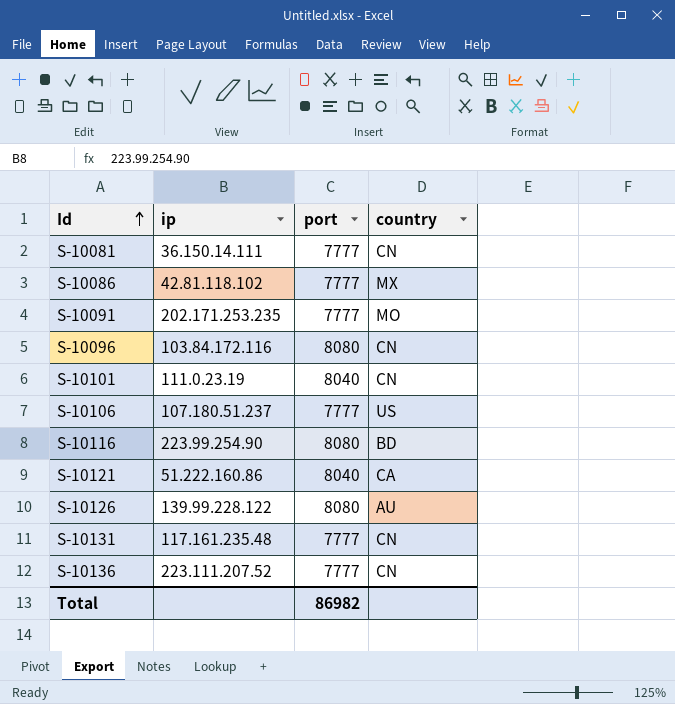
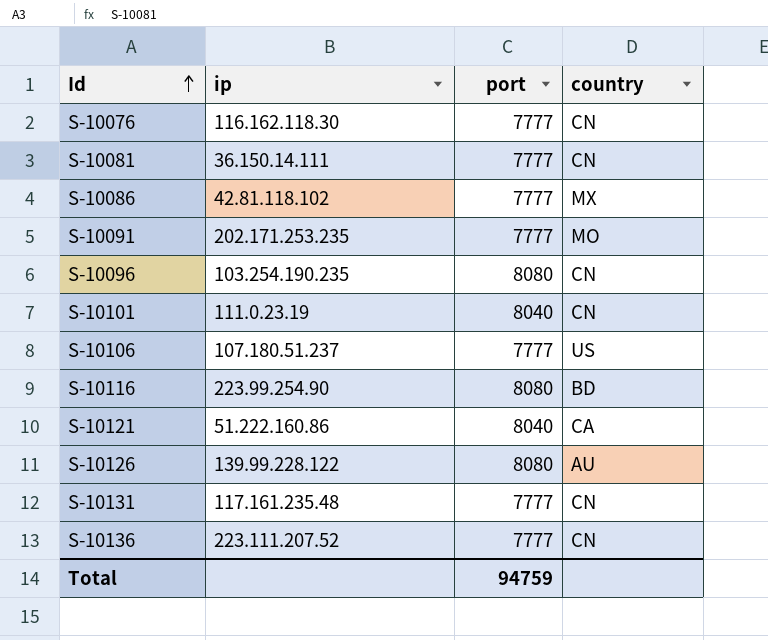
row S-10076: none -> 116.162.118.30 | 7777 | CN
S-10096 | ip: 103.84.172.116 -> 103.254.190.235
Total | port: 86982 -> 94759

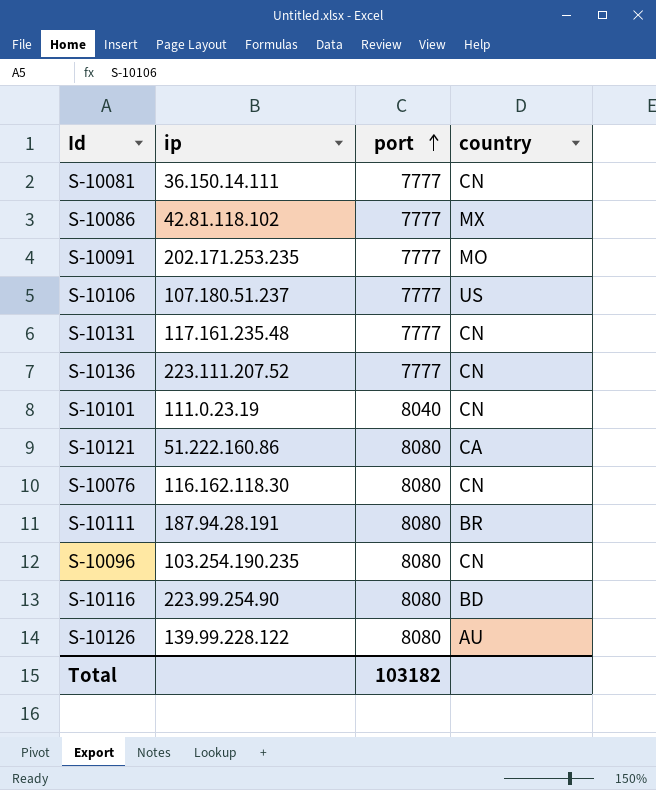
row order: Id ascending -> port ascending
S-10121 | port: 8040 -> 8080
S-10076 | port: 7777 -> 8080
row S-10111: none -> 187.94.28.191 | 8080 | BR
Total | port: 94759 -> 103182

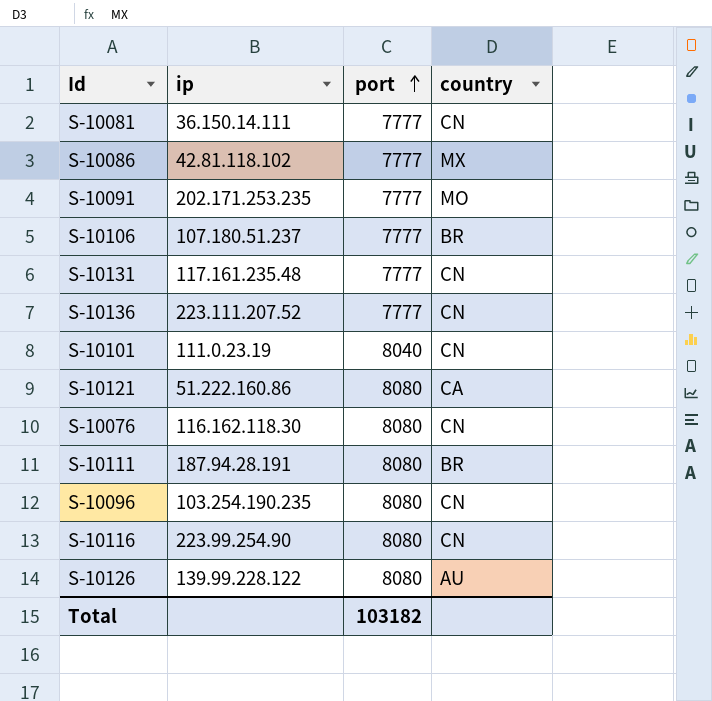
S-10106 | country: US -> BR
S-10116 | country: BD -> CN

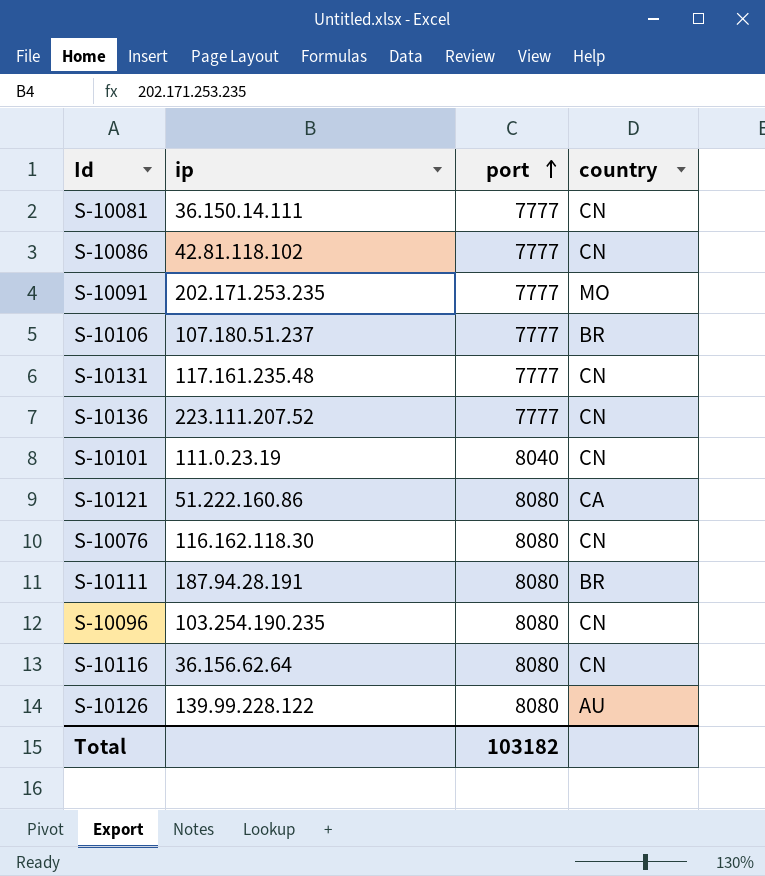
S-10086 | country: MX -> CN
S-10116 | ip: 223.99.254.90 -> 36.156.62.64

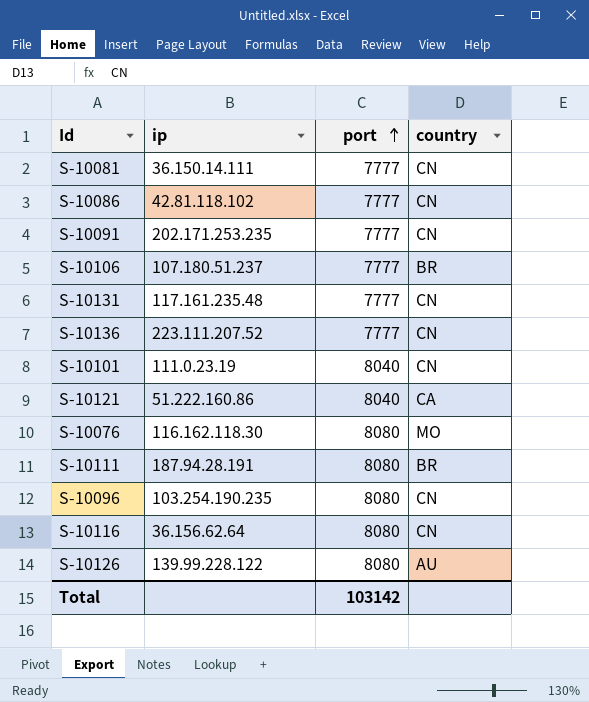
S-10091 | country: MO -> CN
S-10121 | port: 8080 -> 8040
S-10076 | country: CN -> MO
Total | port: 103182 -> 103142

